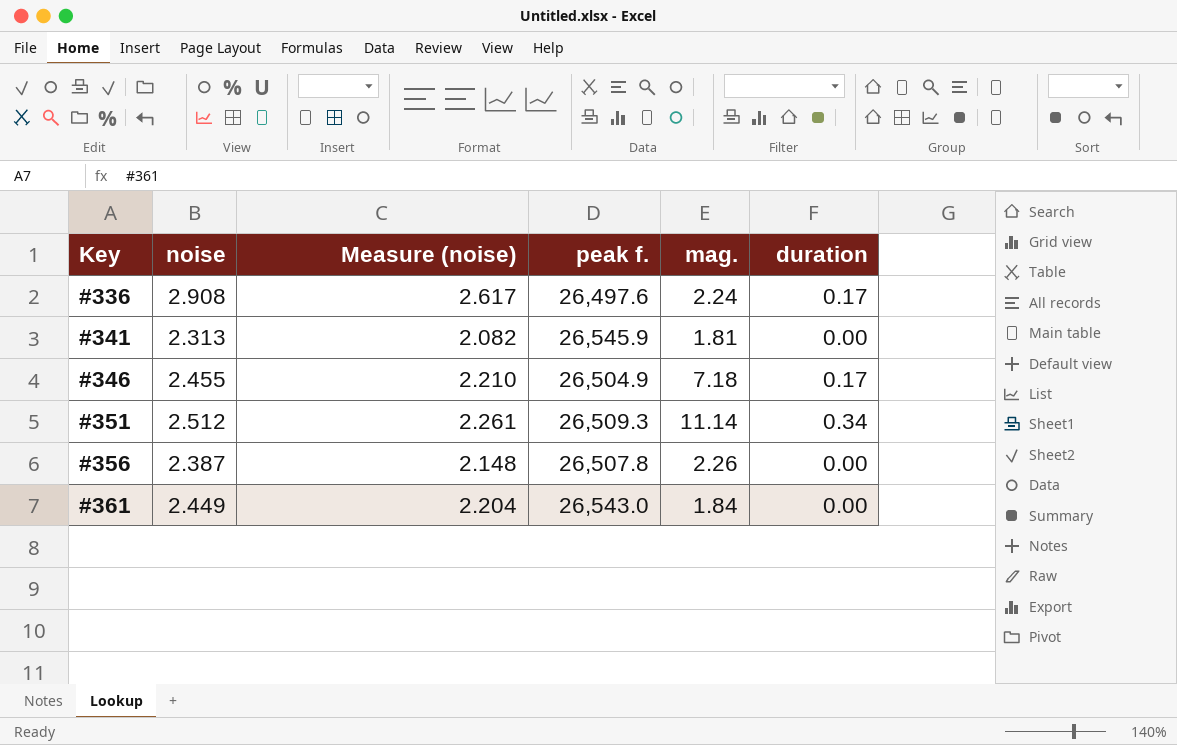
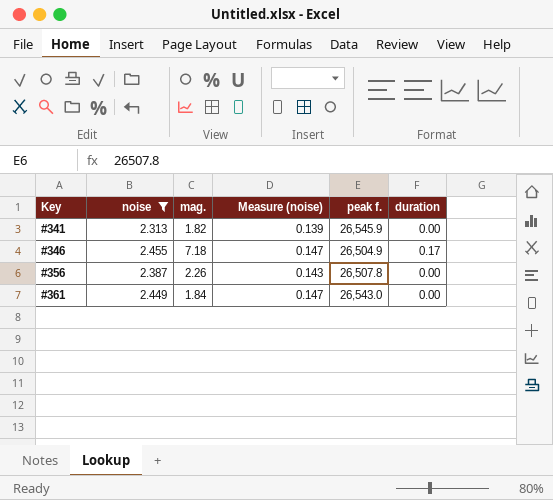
filter: none -> noise <= 2.455
column mag. | position: 5 -> 3
column Measure (noise) | formula: [noise] * 0.9 -> [noise] * 0.06
#341 | mag.: 1.81 -> 1.82

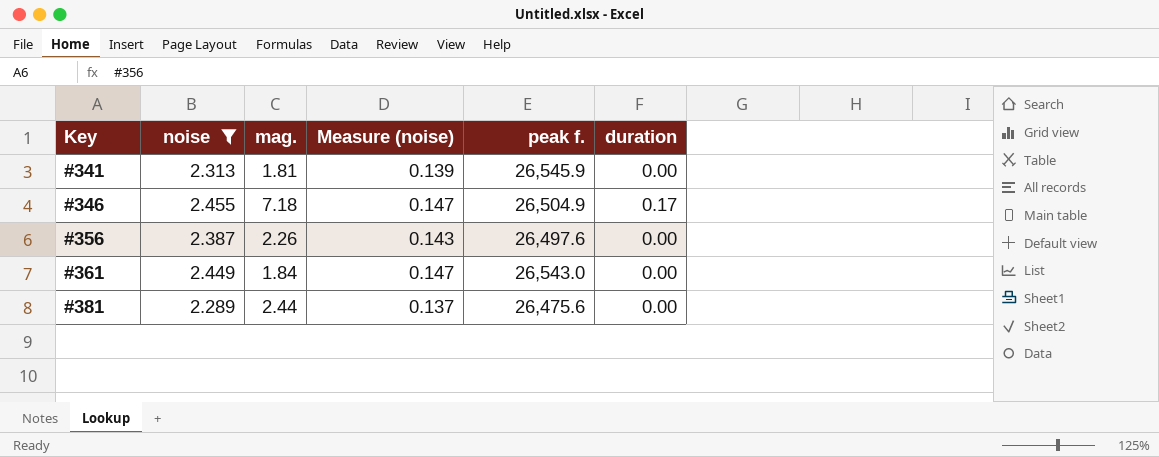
#341 | mag.: 1.82 -> 1.81
#356 | peak f.: 26,507.8 -> 26,497.6
row #381: none -> 2.289 | 2.44 | 0.137 | 26,475.6 | 0.00

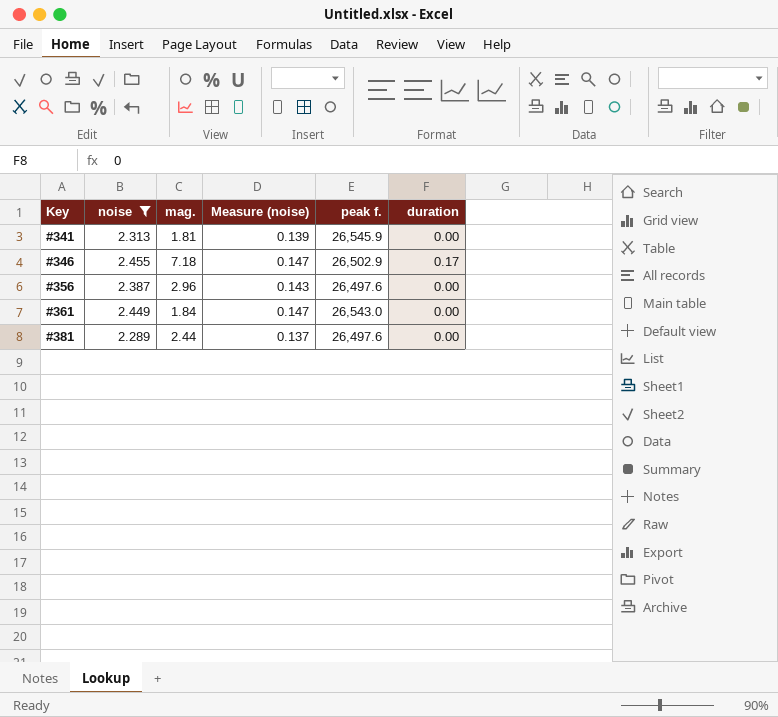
#346 | peak f.: 26,504.9 -> 26,502.9
#356 | mag.: 2.26 -> 2.96
#381 | peak f.: 26,475.6 -> 26,497.6

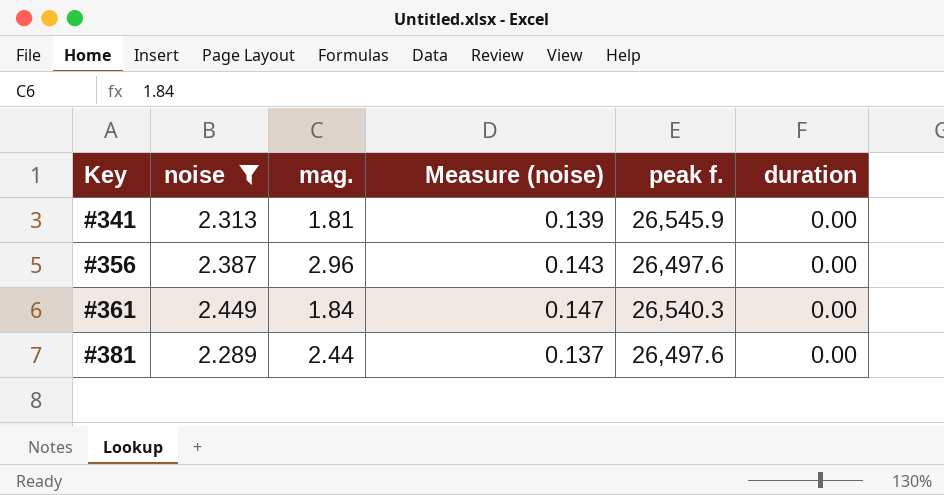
row #346: 2.455 | 7.18 | 0.147 | 26,502.9 | 0.17 -> none
#361 | peak f.: 26,543.0 -> 26,540.3

